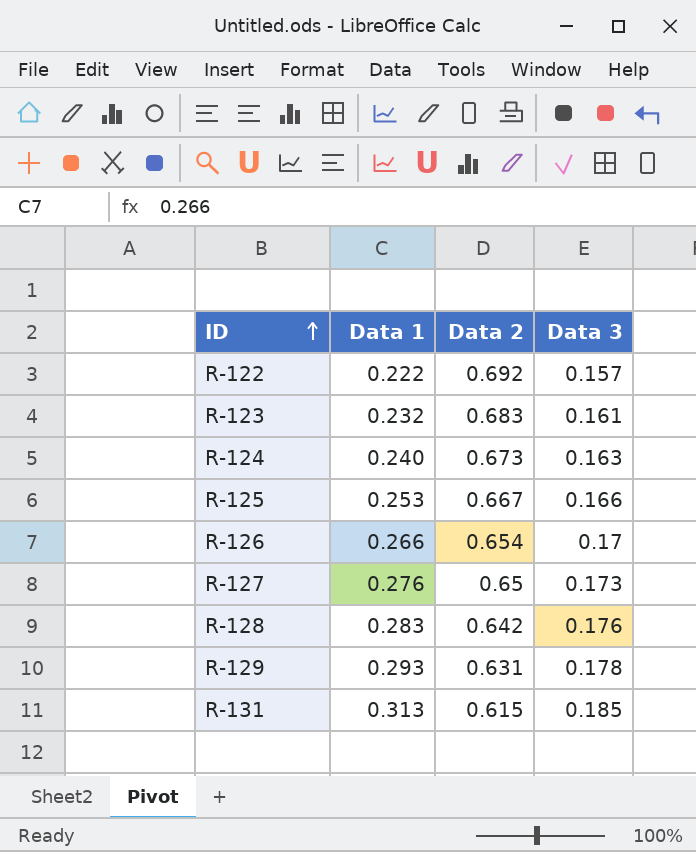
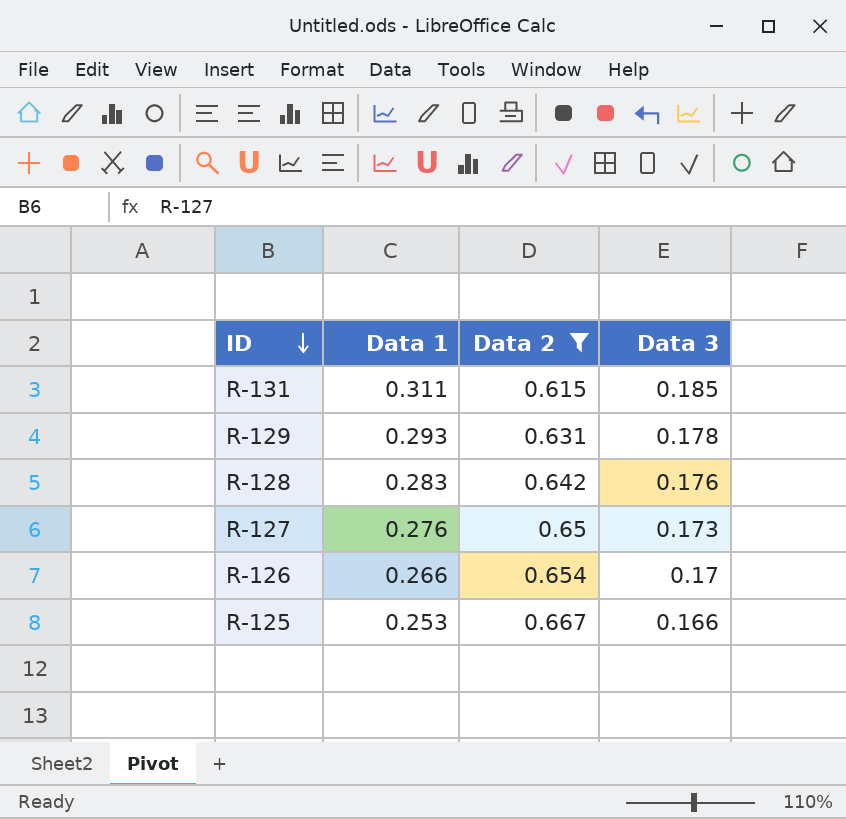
filter: none -> Data 2 <= 0.667
row order: ID ascending -> ID descending
R-131 | Data 1: 0.313 -> 0.311

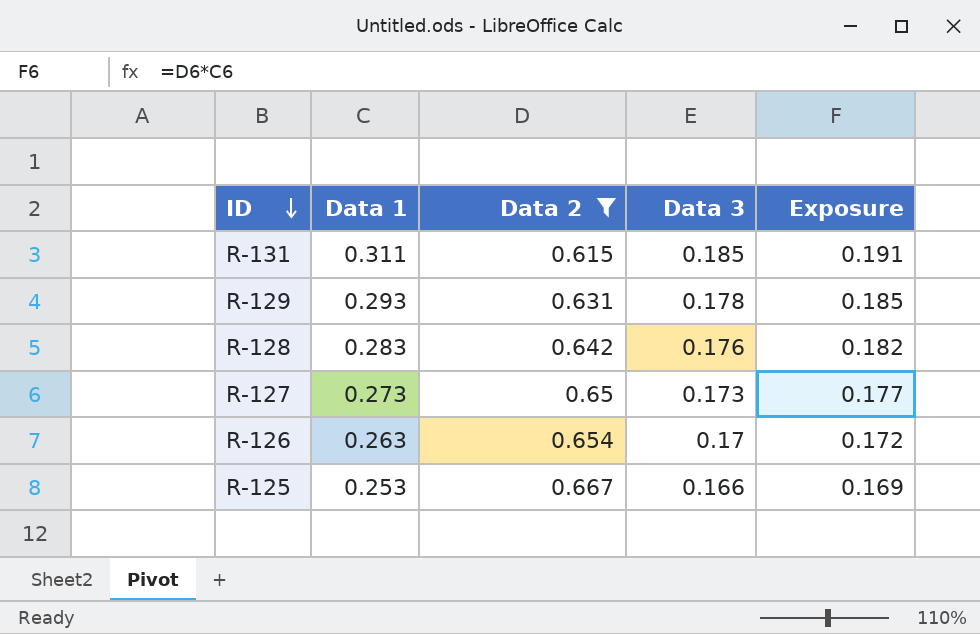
column Exposure | formula: none -> [Data 1] * [Data 2]
R-127 | Data 1: 0.276 -> 0.273
R-126 | Data 1: 0.266 -> 0.263

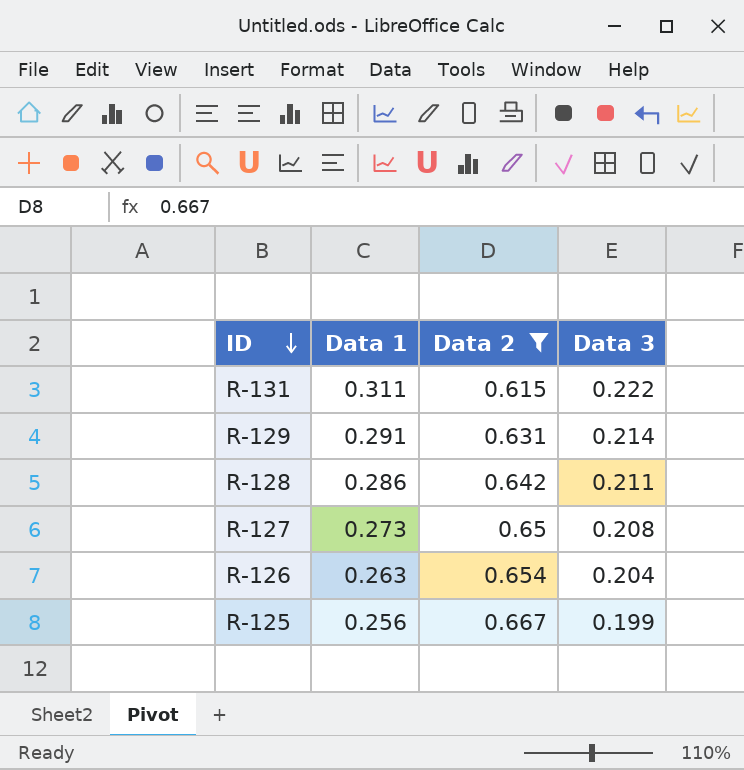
column Exposure | formula: [Data 1] * [Data 2] -> none
R-131 | Data 3: 0.185 -> 0.222
R-129 | Data 1: 0.293 -> 0.291
R-129 | Data 3: 0.178 -> 0.214
R-128 | Data 1: 0.283 -> 0.286
R-128 | Data 3: 0.176 -> 0.211
R-127 | Data 3: 0.173 -> 0.208
R-126 | Data 3: 0.17 -> 0.204
R-125 | Data 1: 0.253 -> 0.256
R-125 | Data 3: 0.166 -> 0.199

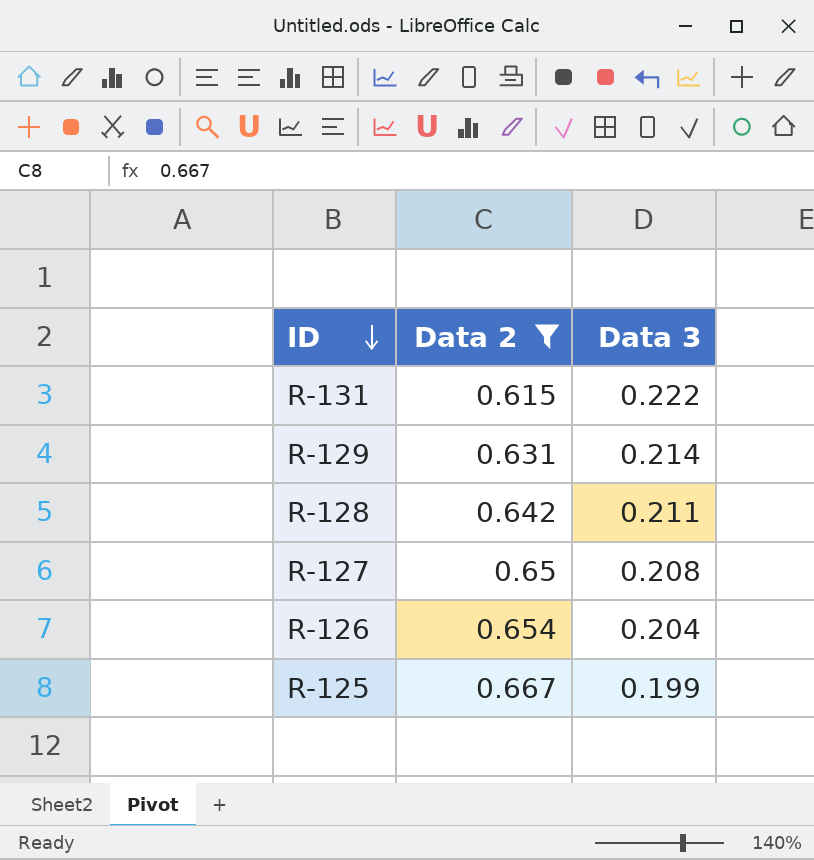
column Data 1 | position: 2 -> none

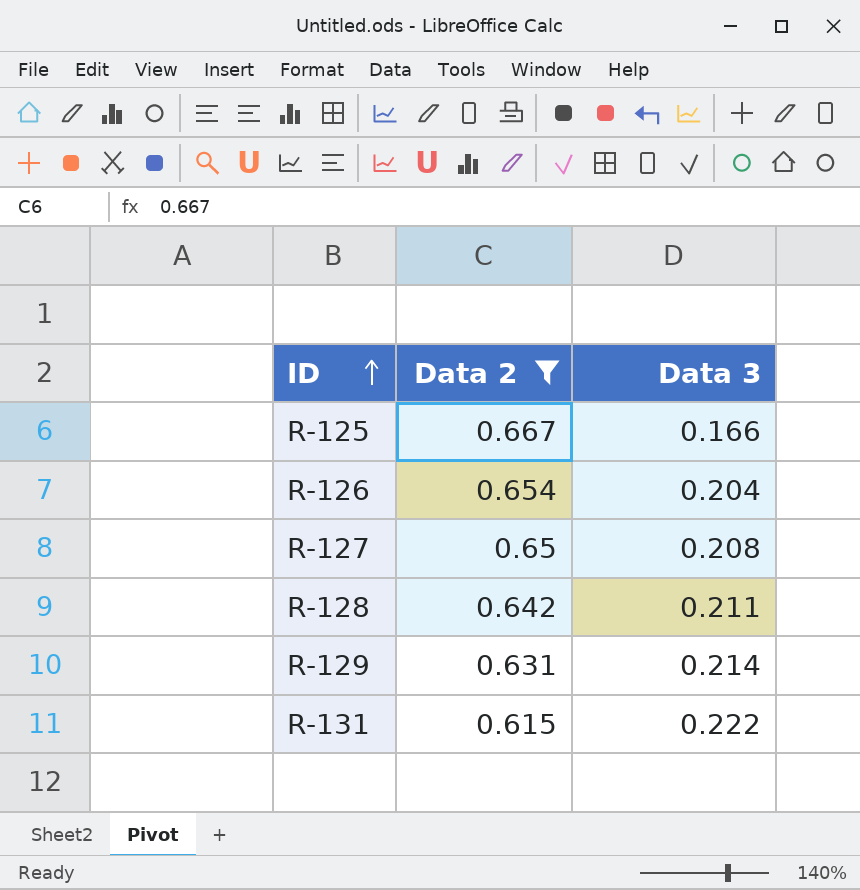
row order: ID descending -> ID ascending
R-125 | Data 3: 0.199 -> 0.166

